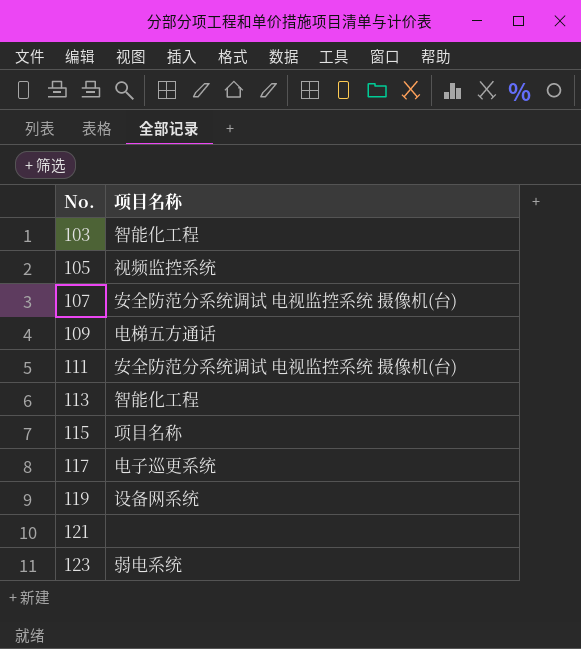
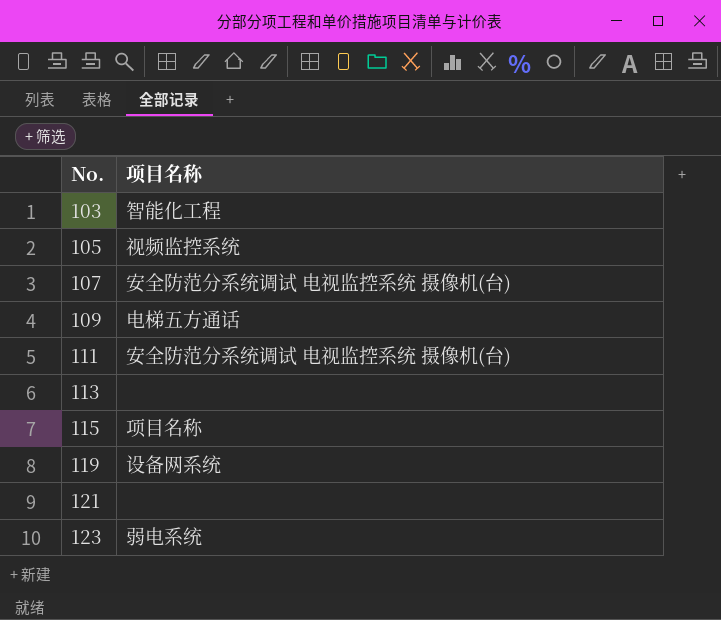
row 117: 电子巡更系统 -> none
113 | 项目名称: 智能化工程 -> none

